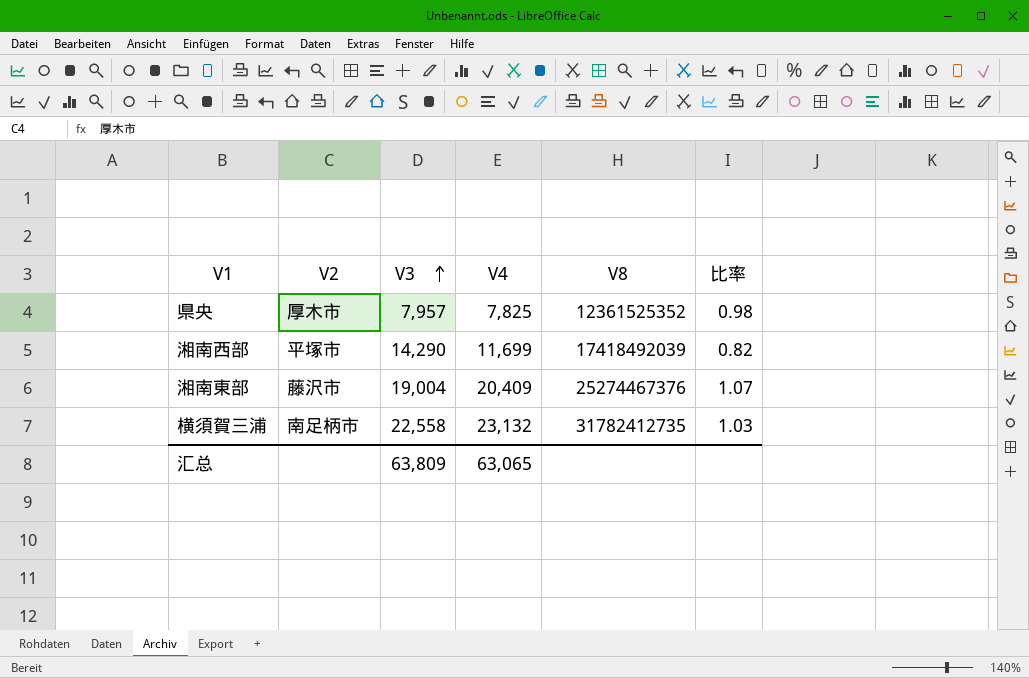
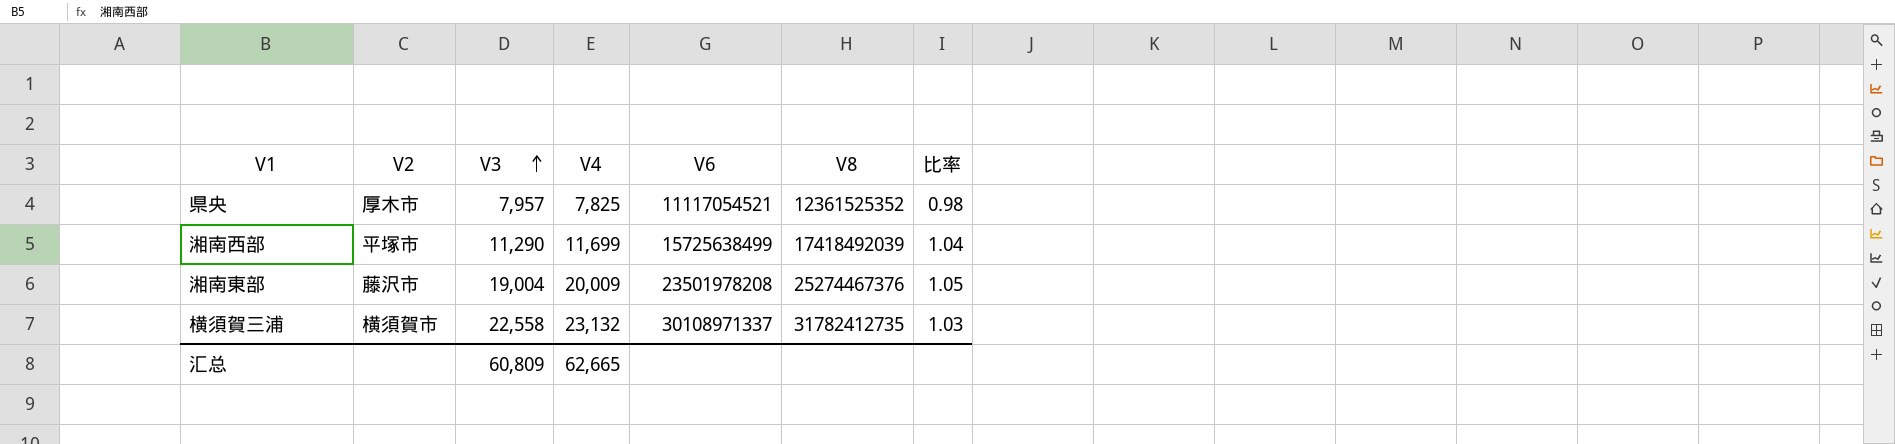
column V6 | position: none -> 5
湘南西部 | V3: 14,290 -> 11,290
湘南西部 | 比率: 0.82 -> 1.04
湘南東部 | V4: 20,409 -> 20,009
湘南東部 | 比率: 1.07 -> 1.05
横須賀三浦 | V2: 南足柄市 -> 横須賀市
汇总 | V3: 63,809 -> 60,809
汇总 | V4: 63,065 -> 62,665

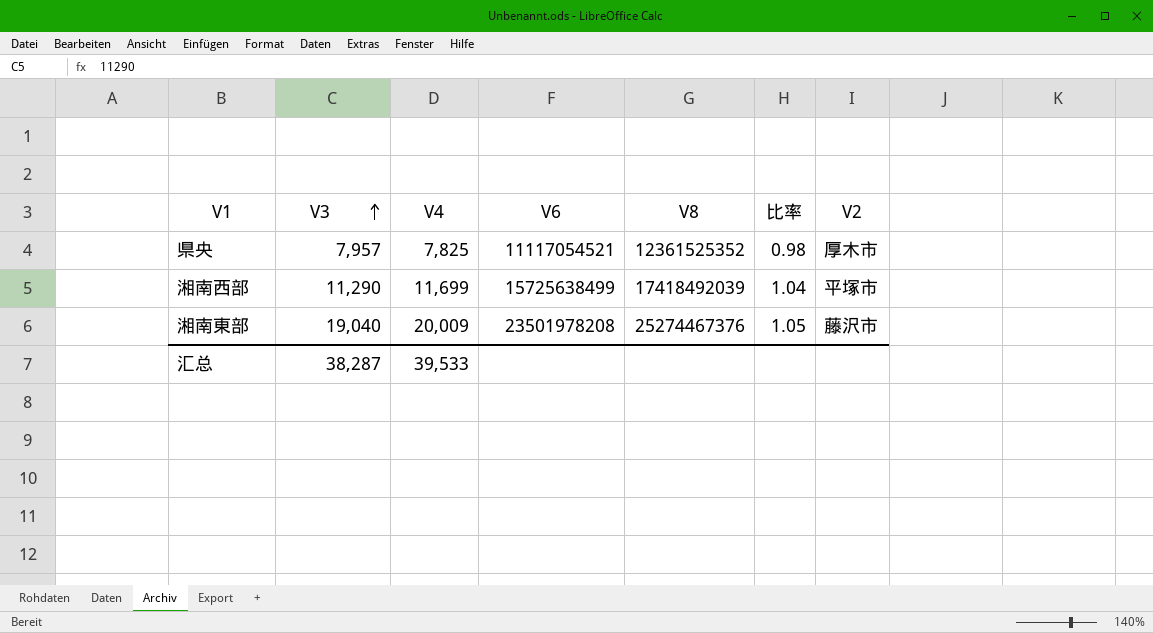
column V2 | position: 2 -> 7
row 横須賀三浦: 横須賀市 | 22,558 | 23,132 | 30108971337 | 31782412735 | 1.03 -> none
湘南東部 | V3: 19,004 -> 19,040
汇总 | V3: 60,809 -> 38,287
汇总 | V4: 62,665 -> 39,533

